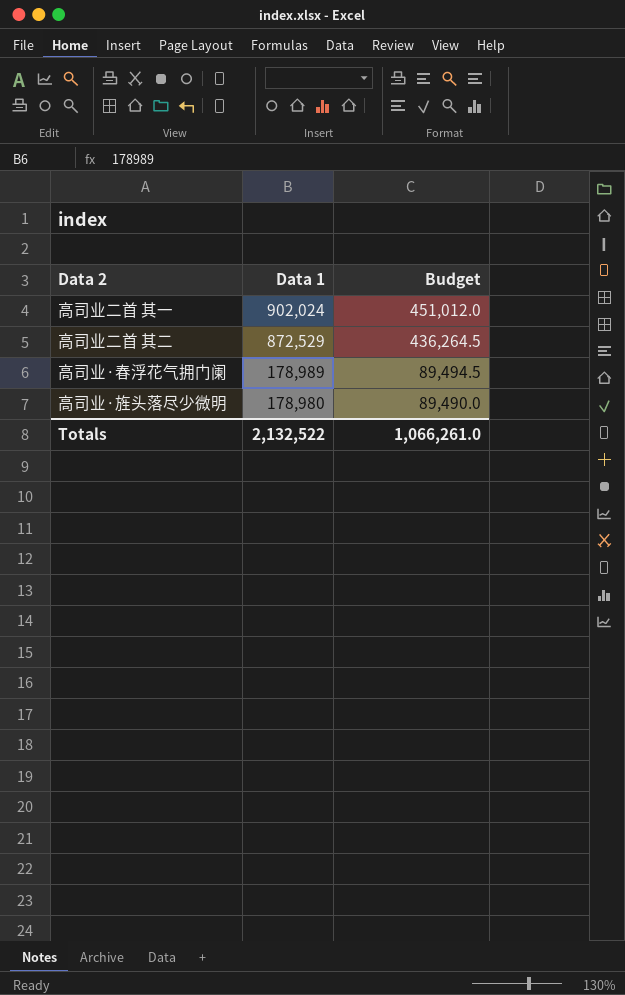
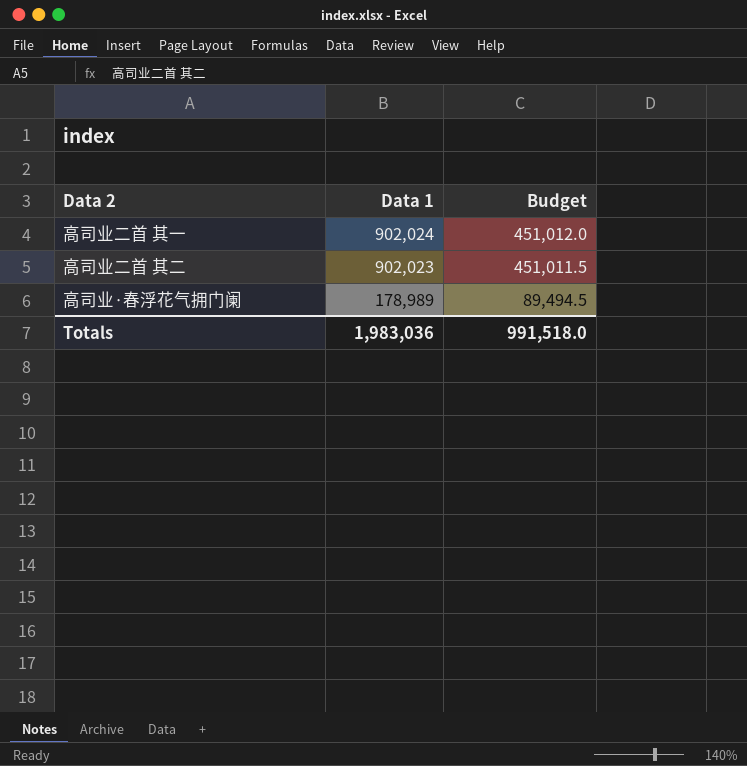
row 高司业·旌头落尽少微明: 178,980 | 89,490.0 -> none
高司业二首 其二 | Data 1: 872,529 -> 902,023
高司业二首 其二 | Budget: 436,264.5 -> 451,011.5
Totals | Data 1: 2,132,522 -> 1,983,036
Totals | Budget: 1,066,261.0 -> 991,518.0

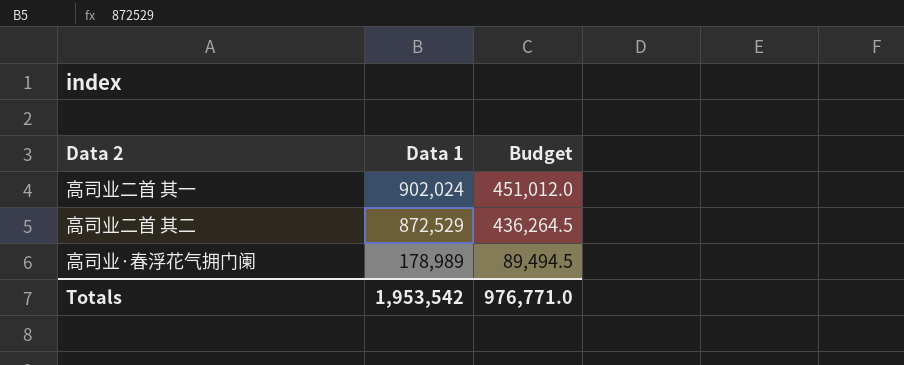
高司业二首 其二 | Data 1: 902,023 -> 872,529
高司业二首 其二 | Budget: 451,011.5 -> 436,264.5
Totals | Data 1: 1,983,036 -> 1,953,542
Totals | Budget: 991,518.0 -> 976,771.0

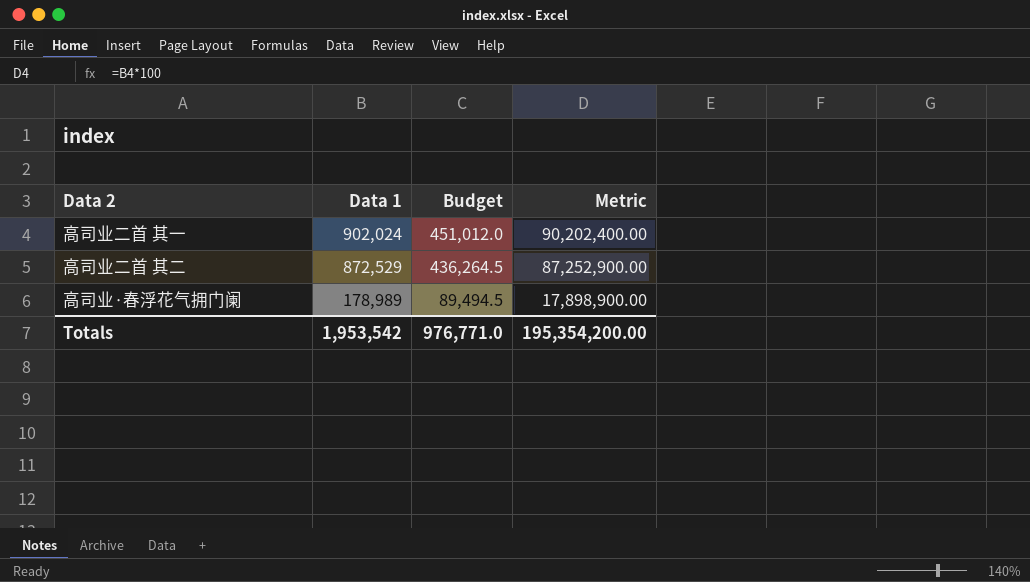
column Metric | formula: none -> [Data 1] * 100

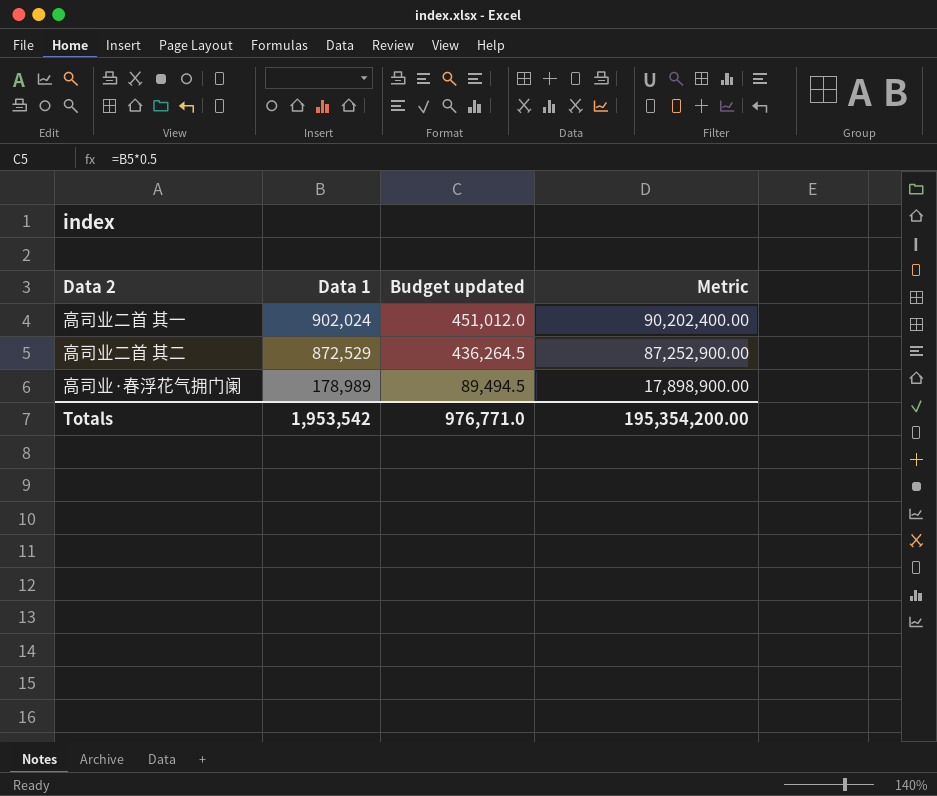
column name: Budget -> Budget updated

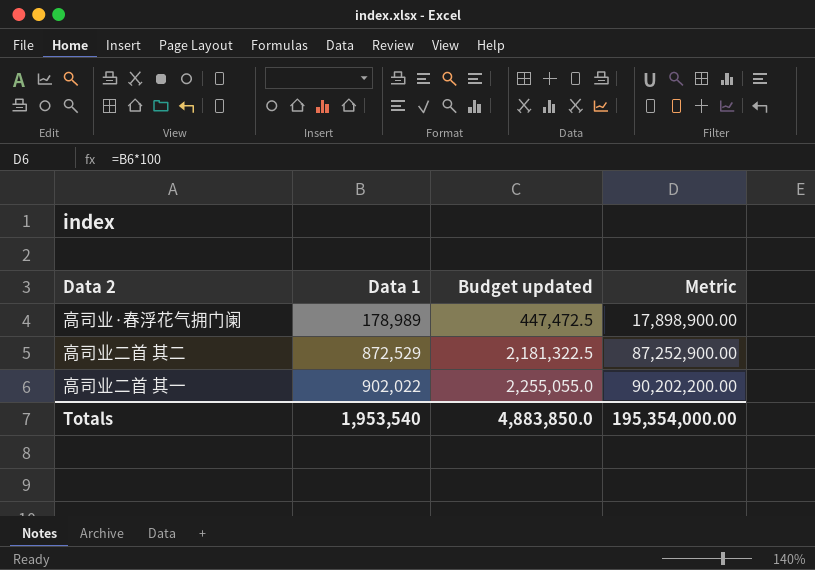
row order: Data 1 descending -> Data 1 ascending
column Budget updated | formula: [Data 1] * 0.5 -> [Data 1] * 2.5
高司业二首 其一 | Data 1: 902,024 -> 902,022
高司业二首 其一 | Metric: 90,202,400.00 -> 90,202,200.00
Totals | Data 1: 1,953,542 -> 1,953,540
Totals | Budget updated: 976,771.0 -> 4,883,850.0
Totals | Metric: 195,354,200.00 -> 195,354,000.00

